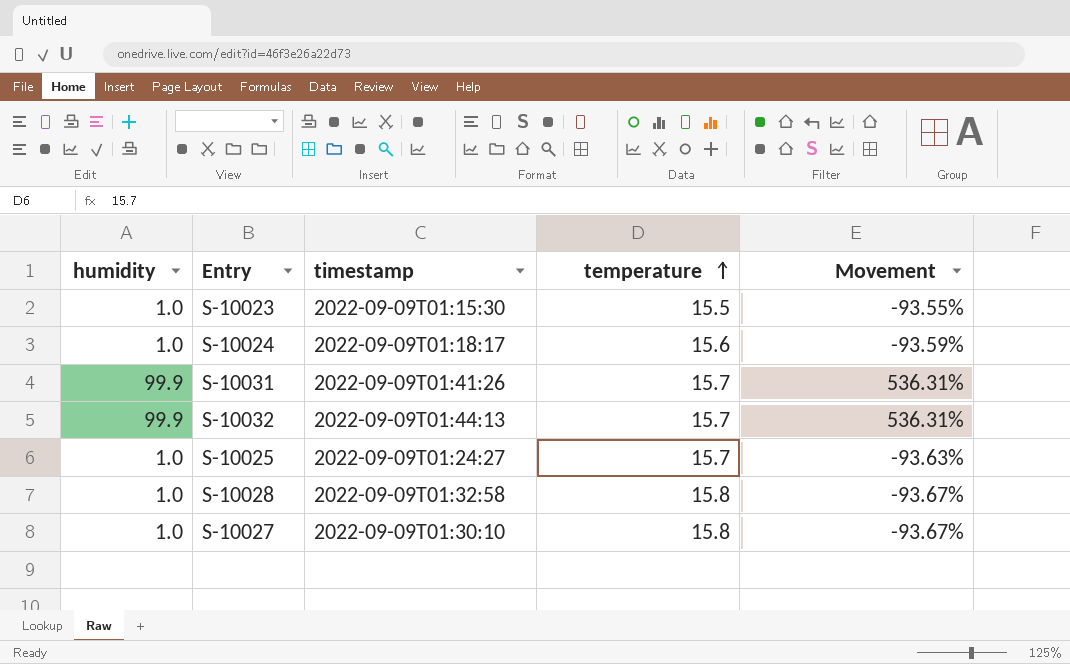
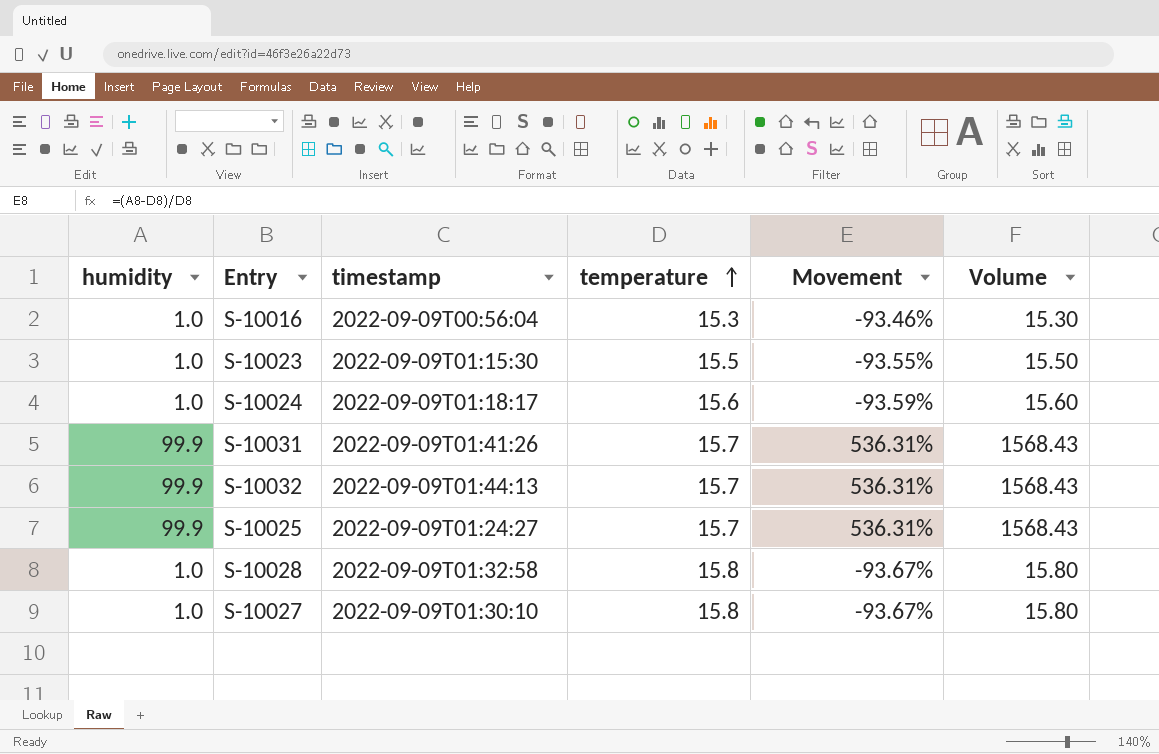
column Volume | formula: none -> [humidity] * [temperature]
row S-10016: none -> 1.0 | 2022-09-09T00:56:04 | 15.3 | -93.46% | 15.30
S-10025 | humidity: 1.0 -> 99.9
S-10025 | Movement: -93.63% -> 536.31%

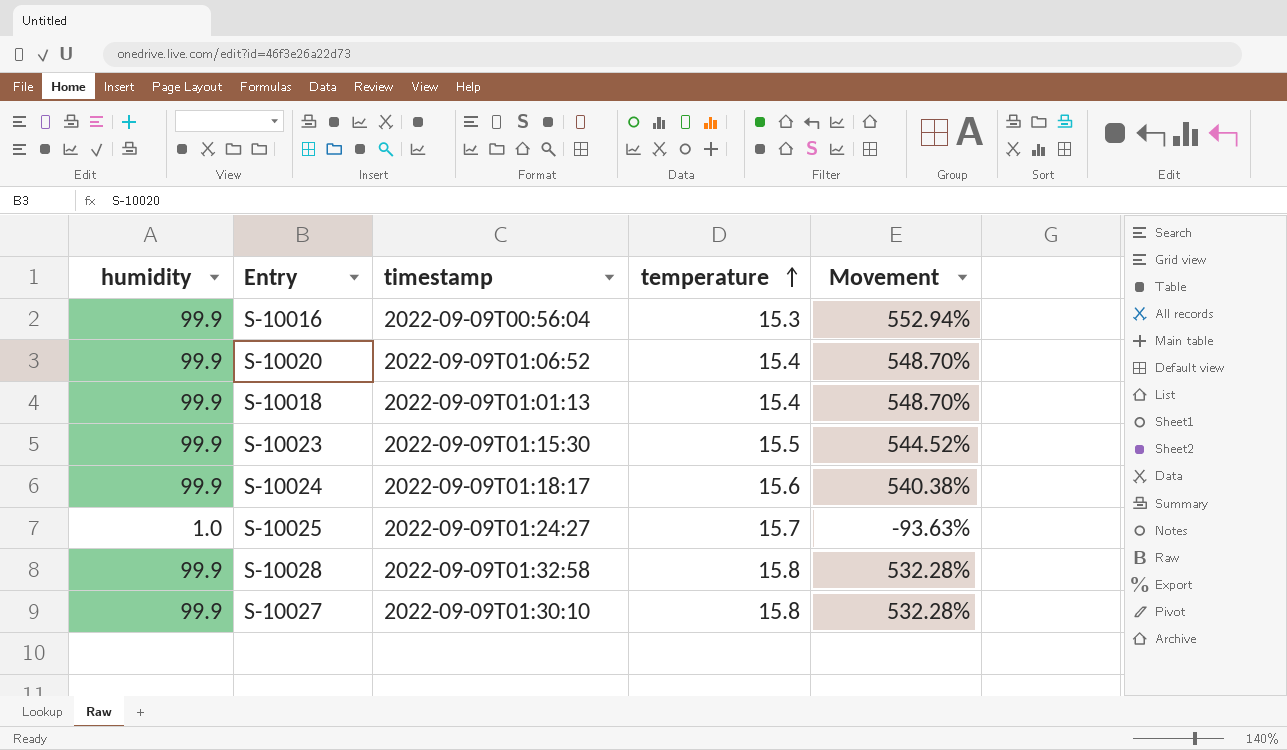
column Volume | formula: [humidity] * [temperature] -> none
row S-10031: 99.9 | 2022-09-09T01:41:26 | 15.7 | 536.31% | 1568.43 -> none
row S-10032: 99.9 | 2022-09-09T01:44:13 | 15.7 | 536.31% | 1568.43 -> none
S-10016 | humidity: 1.0 -> 99.9
S-10016 | Movement: -93.46% -> 552.94%
row S-10020: none -> 99.9 | 2022-09-09T01:06:52 | 15.4 | 548.70%
row S-10018: none -> 99.9 | 2022-09-09T01:01:13 | 15.4 | 548.70%
S-10023 | humidity: 1.0 -> 99.9
S-10023 | Movement: -93.55% -> 544.52%
S-10024 | humidity: 1.0 -> 99.9
S-10024 | Movement: -93.59% -> 540.38%
S-10025 | humidity: 99.9 -> 1.0
S-10025 | Movement: 536.31% -> -93.63%
S-10028 | humidity: 1.0 -> 99.9
S-10028 | Movement: -93.67% -> 532.28%
S-10027 | humidity: 1.0 -> 99.9
S-10027 | Movement: -93.67% -> 532.28%

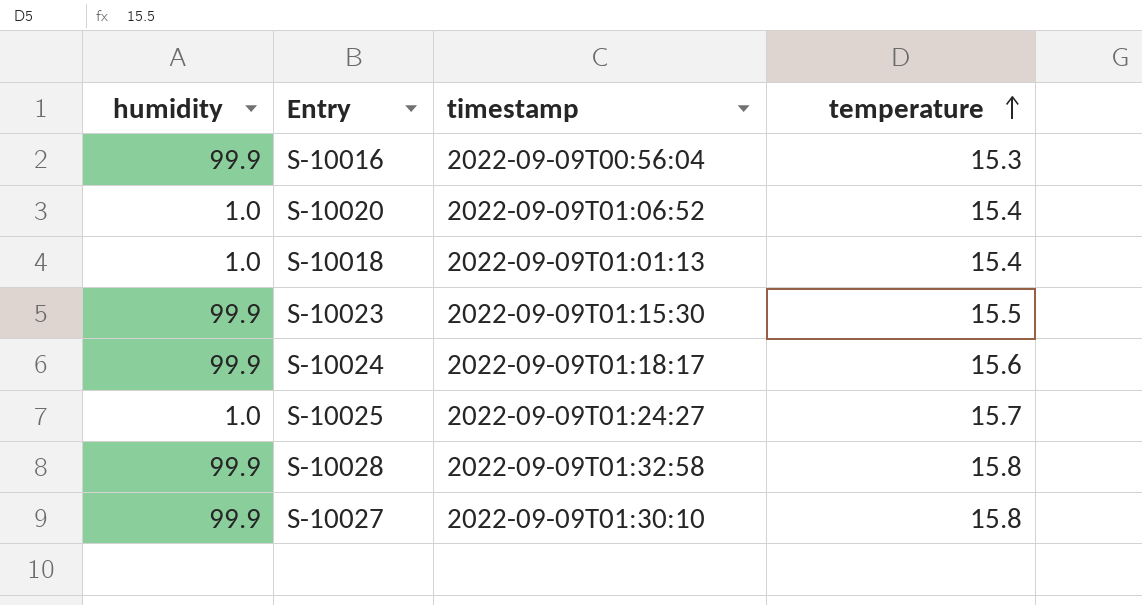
column Movement | formula: ([humidity] - [temperature]) / [temperature] -> none
S-10020 | humidity: 99.9 -> 1.0
S-10018 | humidity: 99.9 -> 1.0

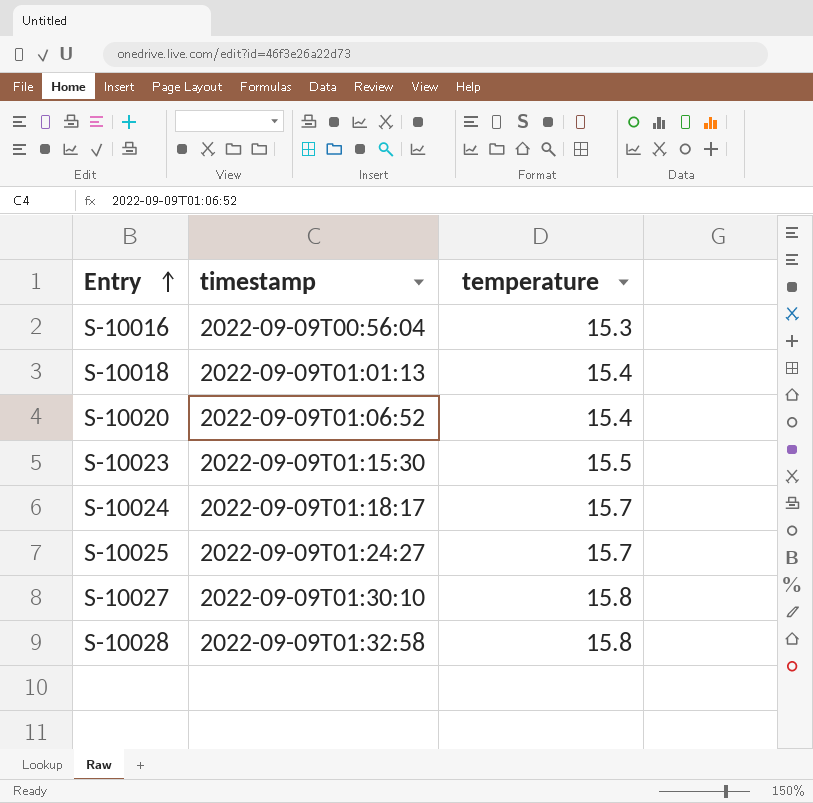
row order: temperature ascending -> Entry ascending
column humidity | position: 1 -> none
S-10024 | temperature: 15.6 -> 15.7

